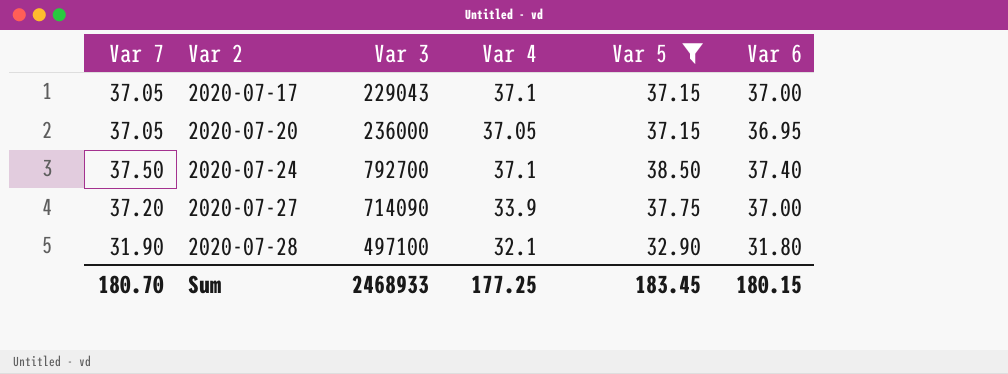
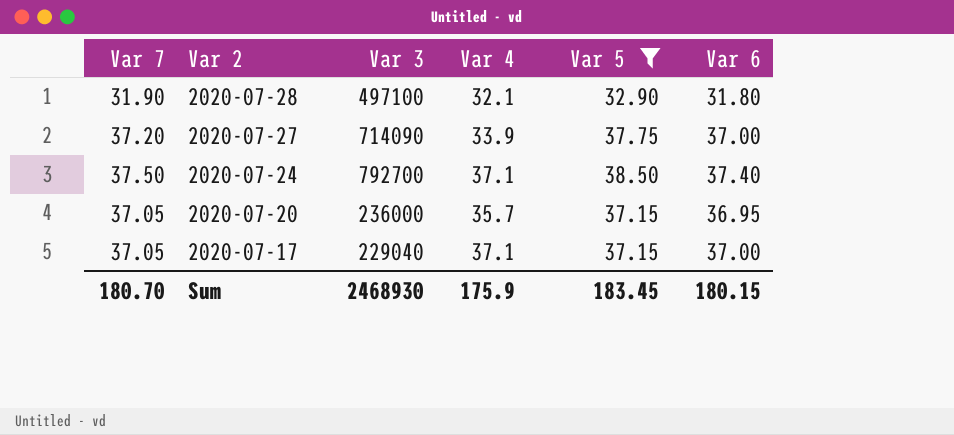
row order: Var 2 ascending -> Var 2 descending
2020-07-20 | Var 4: 37.05 -> 35.7
2020-07-17 | Var 3: 229043 -> 229040
Sum | Var 3: 2468933 -> 2468930
Sum | Var 4: 177.25 -> 175.9

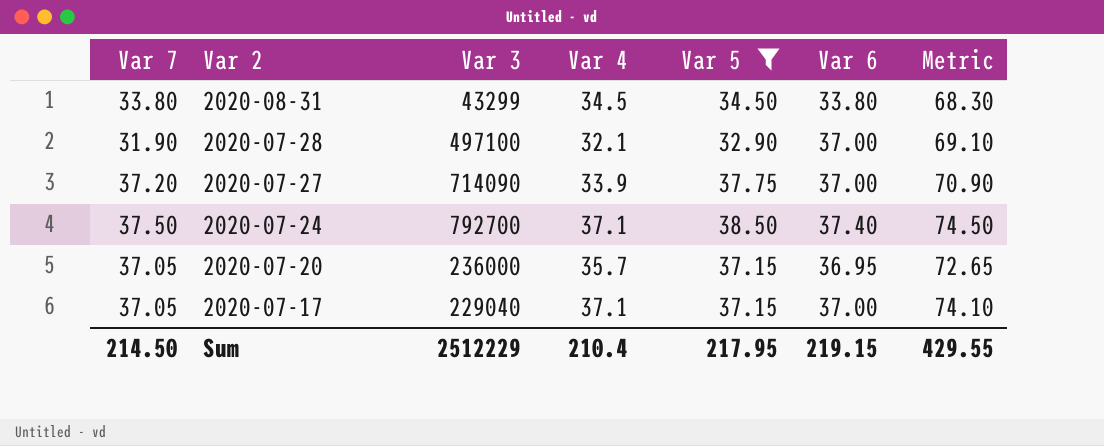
column Metric | formula: none -> [Var 4] + [Var 6]
row 2020-08-31: none -> 33.80 | 43299 | 34.5 | 34.50 | 33.80 | 68.30
2020-07-28 | Var 6: 31.80 -> 37.00
Sum | Var 7: 180.70 -> 214.50
Sum | Var 3: 2468930 -> 2512229
Sum | Var 4: 175.9 -> 210.4
Sum | Var 5: 183.45 -> 217.95
Sum | Var 6: 180.15 -> 219.15

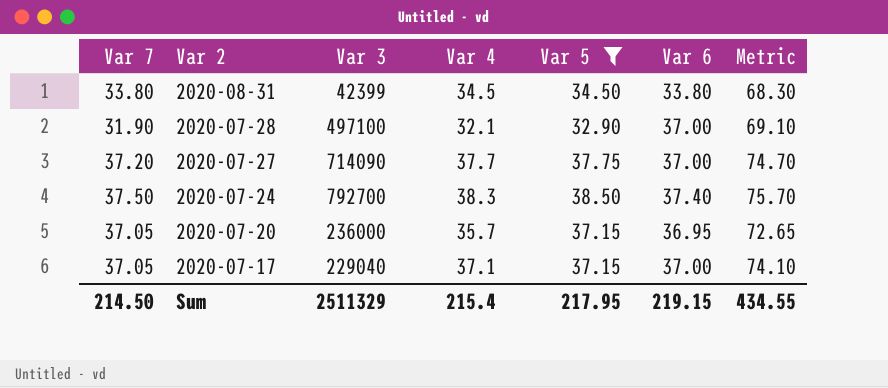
2020-08-31 | Var 3: 43299 -> 42399
2020-07-27 | Var 4: 33.9 -> 37.7
2020-07-27 | Metric: 70.90 -> 74.70
2020-07-24 | Var 4: 37.1 -> 38.3
2020-07-24 | Metric: 74.50 -> 75.70
Sum | Var 3: 2512229 -> 2511329
Sum | Var 4: 210.4 -> 215.4
Sum | Metric: 429.55 -> 434.55

